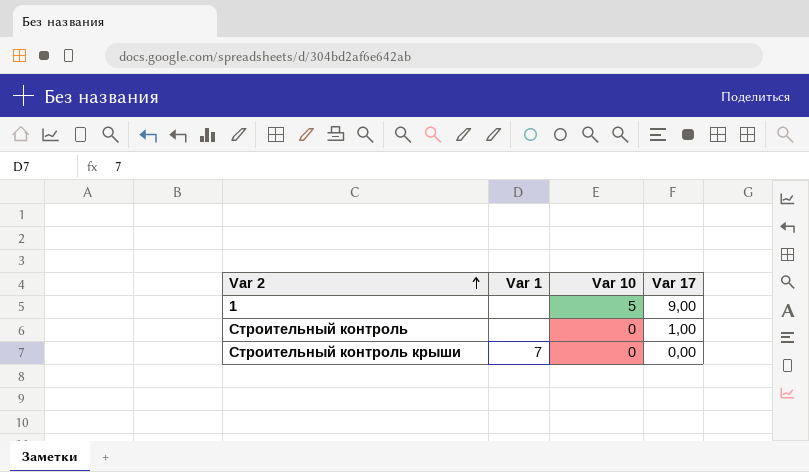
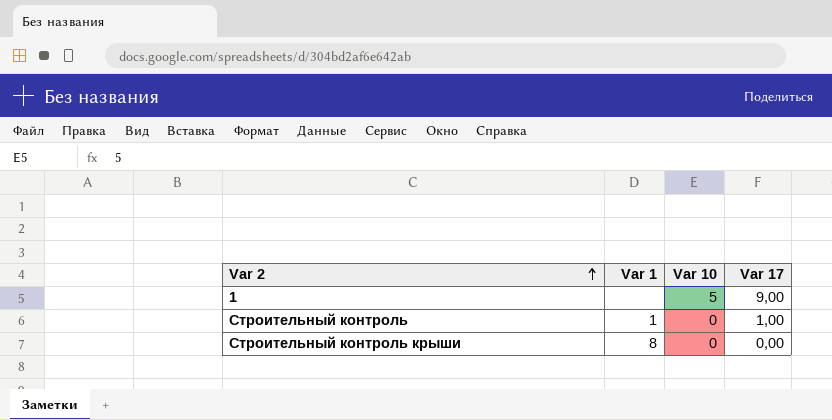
Строительный контроль | Var 1: none -> 1
Строительный контроль крыши | Var 1: 7 -> 8

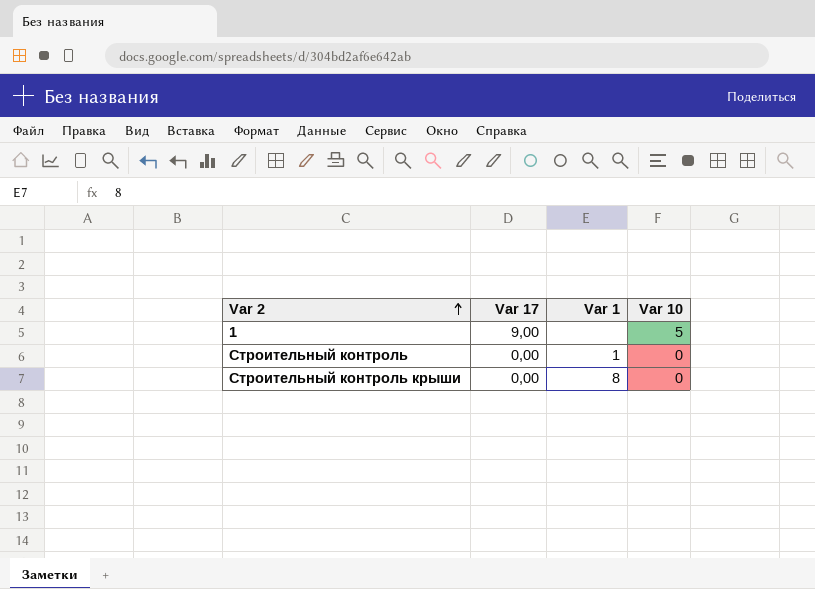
column Var 17 | position: 4 -> 2
Строительный контроль | Var 17: 1,00 -> 0,00

